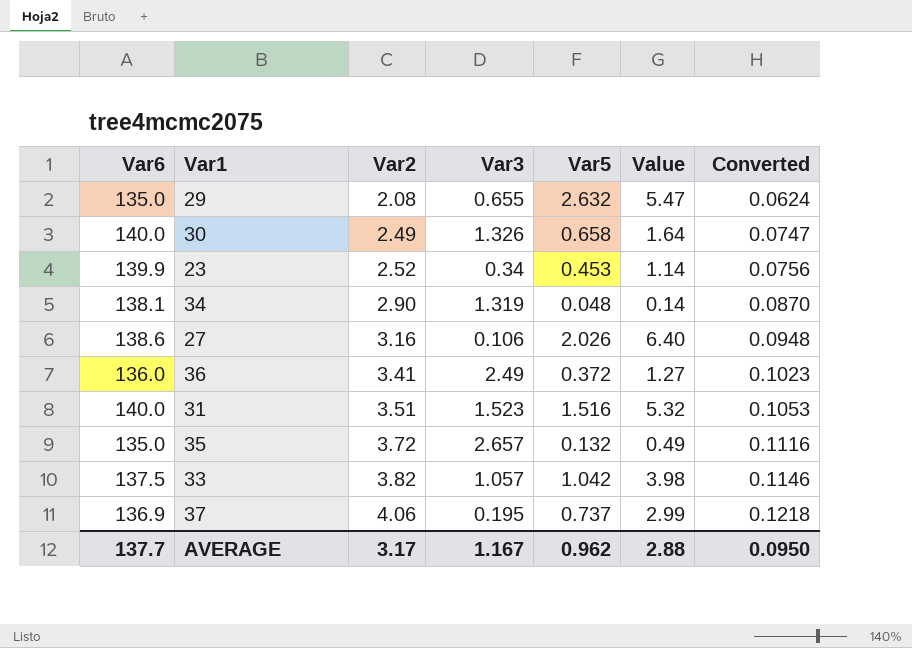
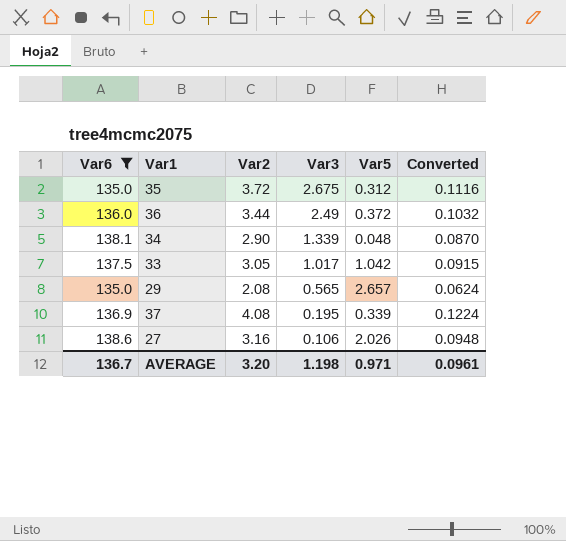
filter: none -> Var6 <= 138.6
row order: Var2 ascending -> Var3 descending
column Value | formula: [Var2] * [Var5] -> none
35 | Var3: 2.657 -> 2.675
35 | Var5: 0.132 -> 0.312
36 | Var2: 3.41 -> 3.44
36 | Converted: 0.1023 -> 0.1032
34 | Var3: 1.319 -> 1.339
33 | Var2: 3.82 -> 3.05
33 | Var3: 1.057 -> 1.017
33 | Converted: 0.1146 -> 0.0915
29 | Var3: 0.655 -> 0.565
29 | Var5: 2.632 -> 2.657
37 | Var2: 4.06 -> 4.08
37 | Var5: 0.737 -> 0.339
37 | Converted: 0.1218 -> 0.1224
AVERAGE | Var6: 137.7 -> 136.7
AVERAGE | Var2: 3.17 -> 3.20
AVERAGE | Var3: 1.167 -> 1.198
AVERAGE | Var5: 0.962 -> 0.971
AVERAGE | Converted: 0.0950 -> 0.0961

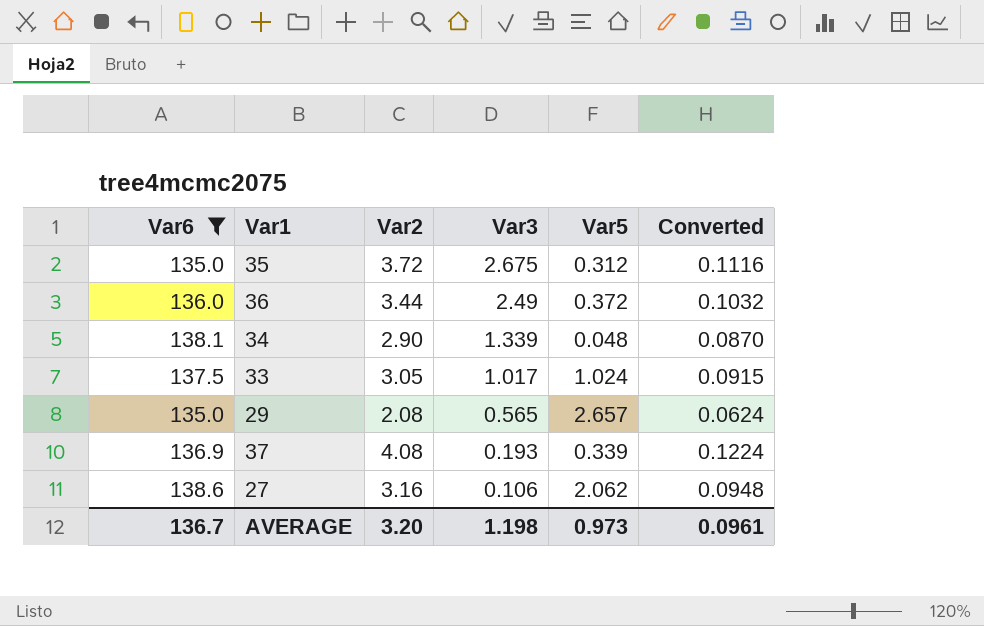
33 | Var5: 1.042 -> 1.024
37 | Var3: 0.195 -> 0.193
27 | Var5: 2.026 -> 2.062
AVERAGE | Var5: 0.971 -> 0.973

